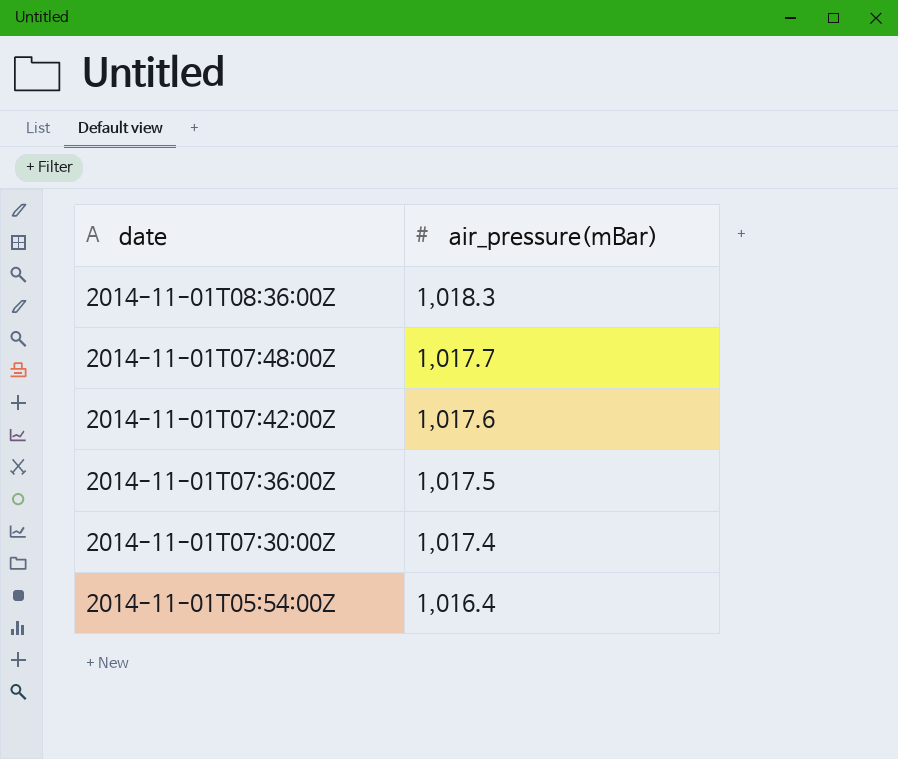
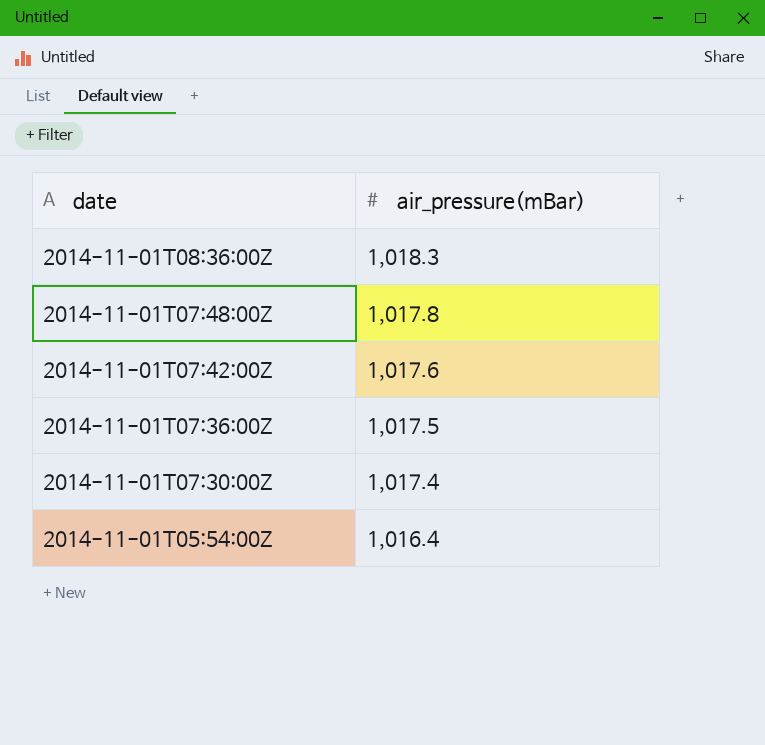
2014-11-01T07:48:00Z | air_pressure(mBar): 1,017.7 -> 1,017.8

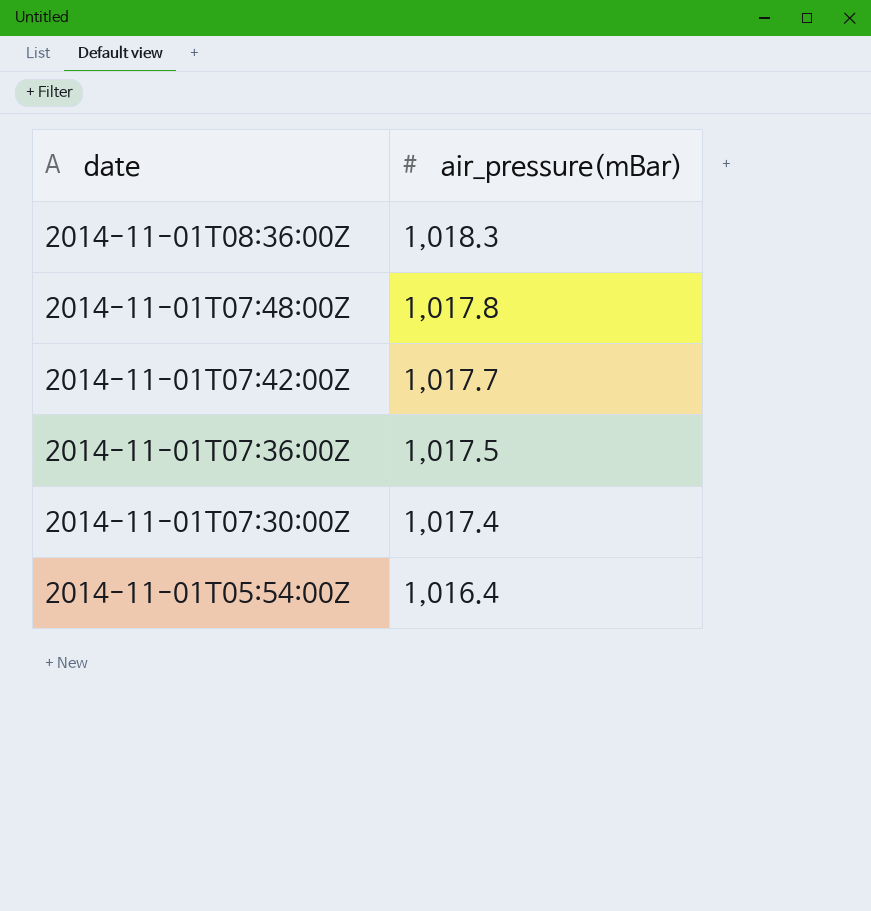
2014-11-01T07:42:00Z | air_pressure(mBar): 1,017.6 -> 1,017.7

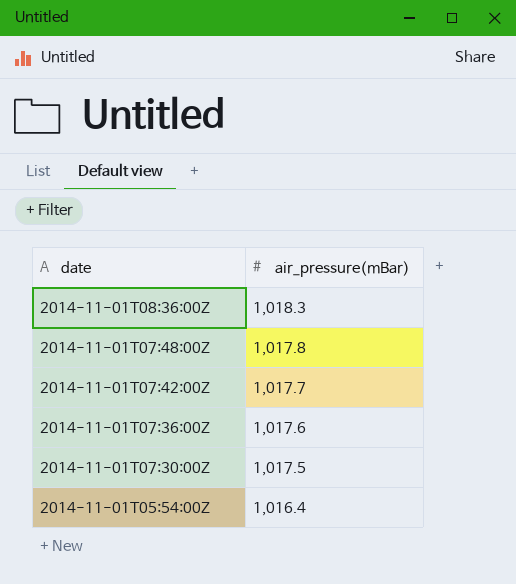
2014-11-01T07:36:00Z | air_pressure(mBar): 1,017.5 -> 1,017.6
2014-11-01T07:30:00Z | air_pressure(mBar): 1,017.4 -> 1,017.5

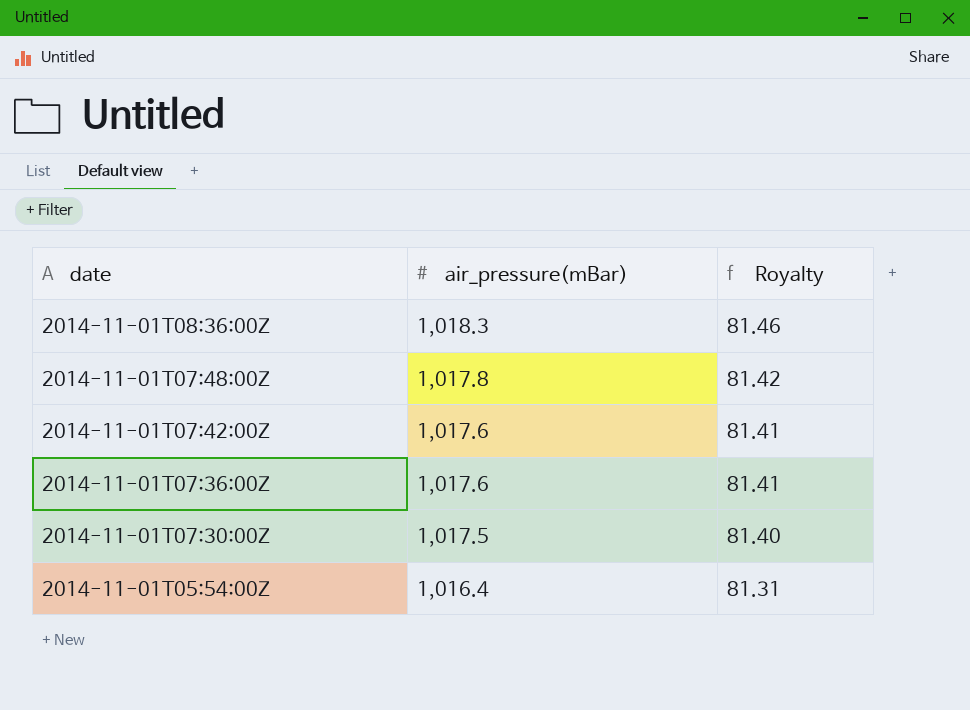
column Royalty | formula: none -> [air_pressure(mBar)] * 0.08
2014-11-01T07:42:00Z | air_pressure(mBar): 1,017.7 -> 1,017.6

